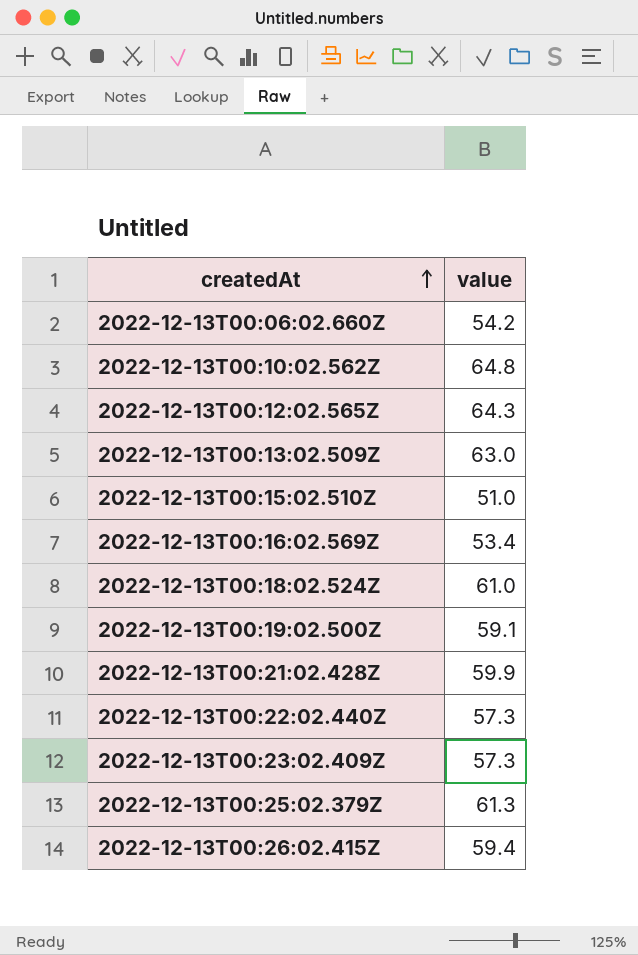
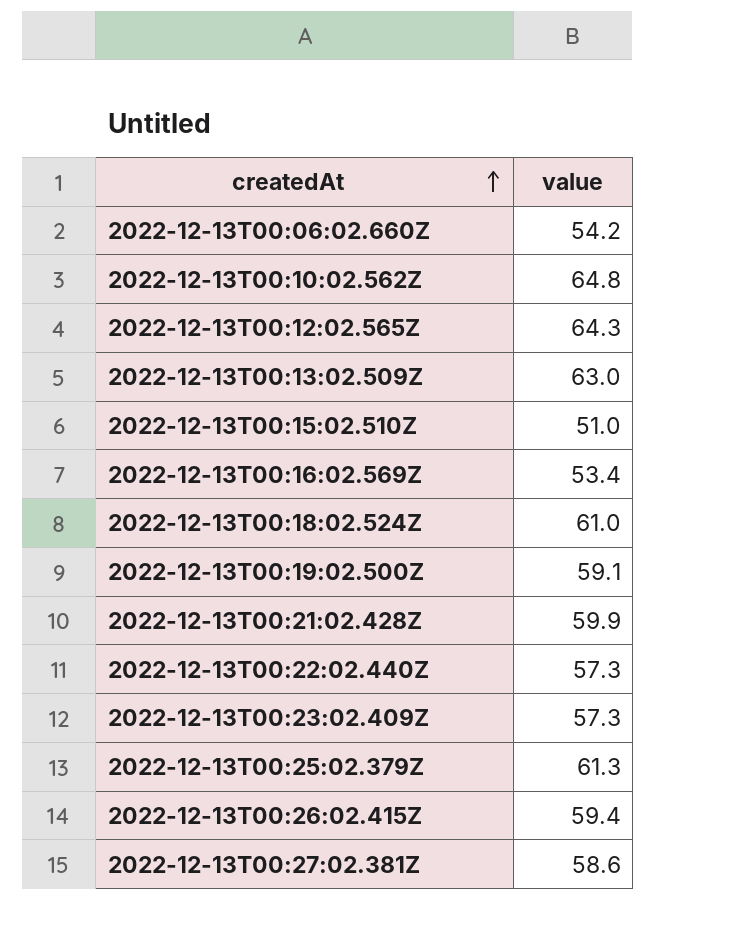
row 2022-12-13T00:27:02.381Z: none -> 58.6

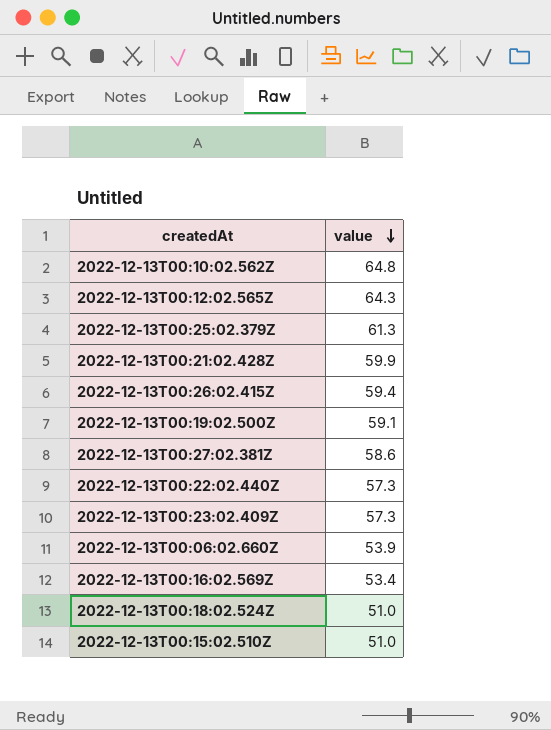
row order: createdAt ascending -> value descending
row 2022-12-13T00:13:02.509Z: 63.0 -> none
2022-12-13T00:06:02.660Z | value: 54.2 -> 53.9
2022-12-13T00:18:02.524Z | value: 61.0 -> 51.0

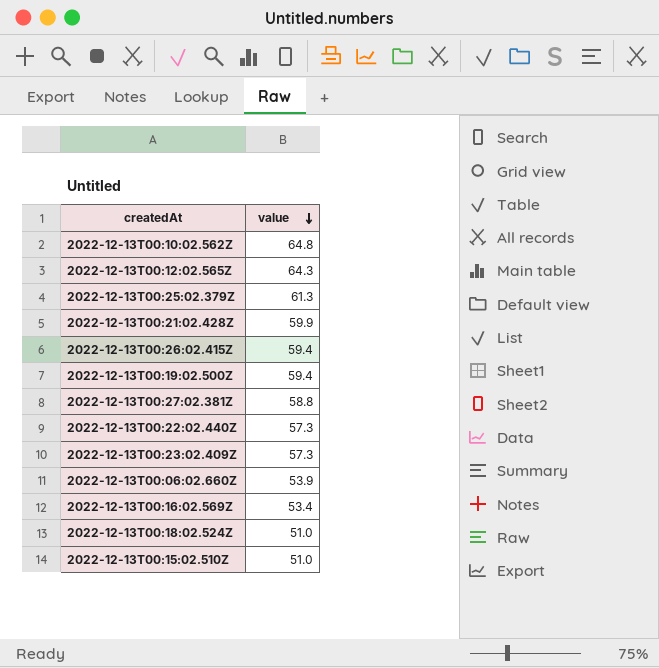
2022-12-13T00:19:02.500Z | value: 59.1 -> 59.4
2022-12-13T00:27:02.381Z | value: 58.6 -> 58.8

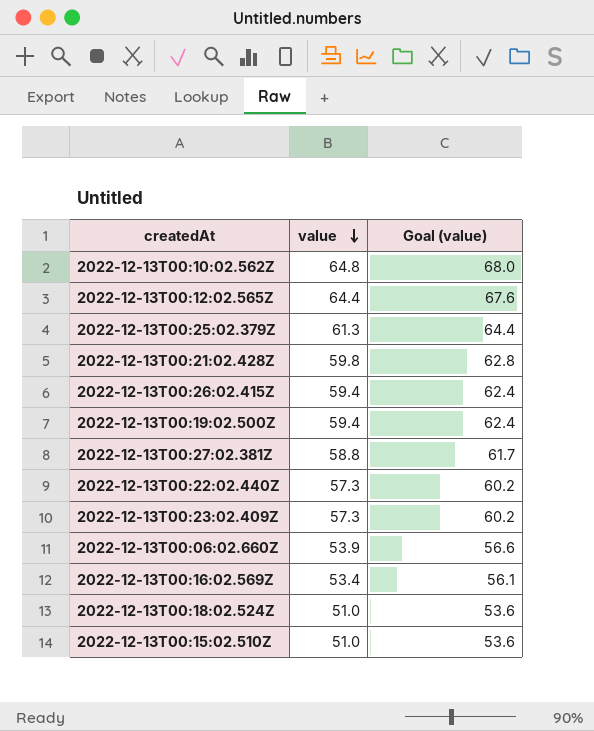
column Goal (value) | formula: none -> [value] * 1.05
2022-12-13T00:12:02.565Z | value: 64.3 -> 64.4
2022-12-13T00:21:02.428Z | value: 59.9 -> 59.8

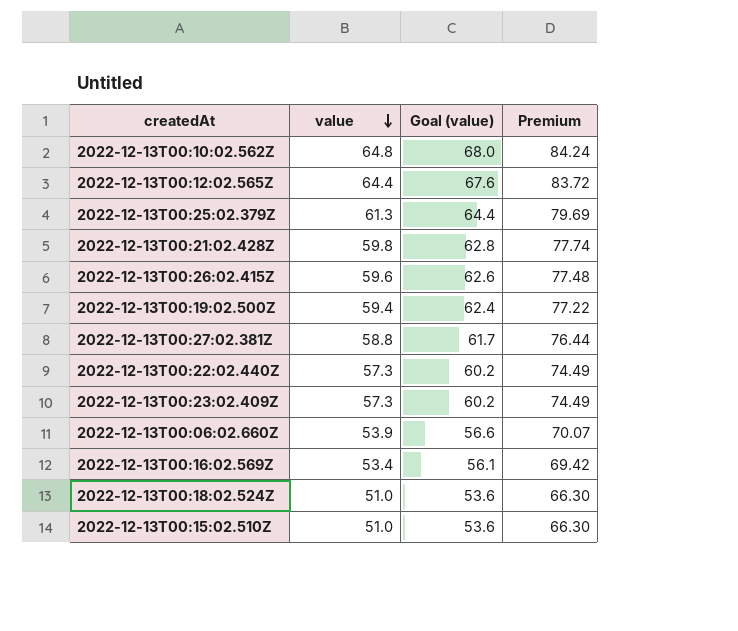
column Premium | formula: none -> [value] * 1.3
2022-12-13T00:26:02.415Z | value: 59.4 -> 59.6
2022-12-13T00:26:02.415Z | Goal (value): 62.4 -> 62.6

